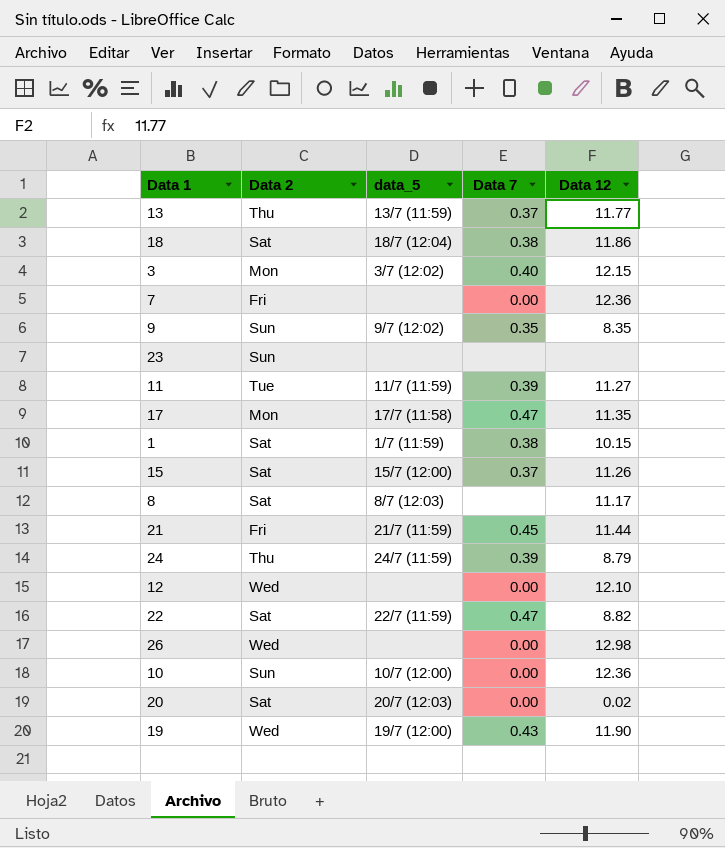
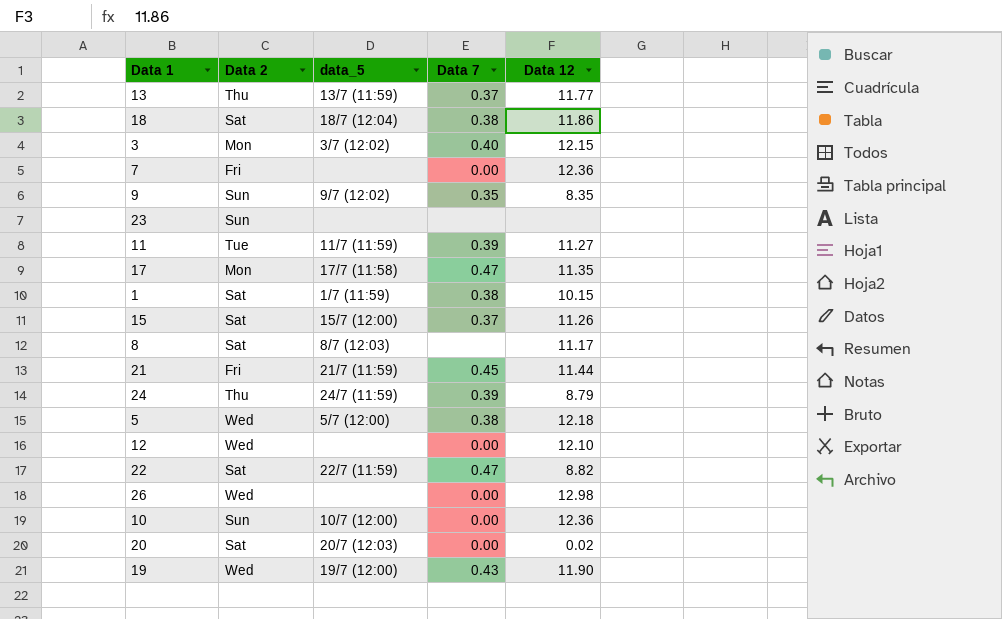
row 5: none -> Wed | 5/7 (12:00) | 0.38 | 12.18

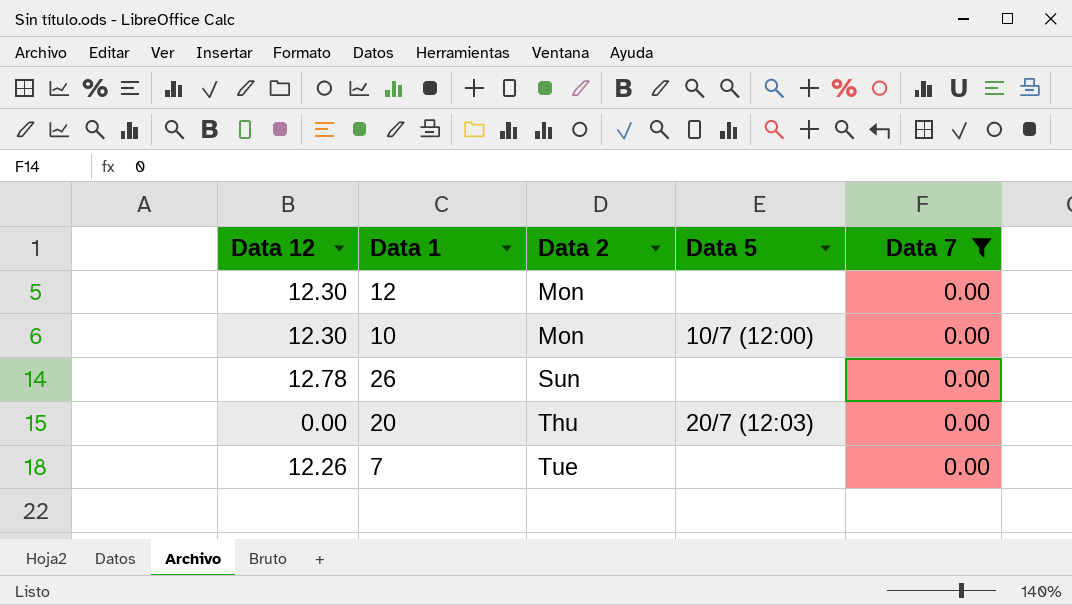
filter: none -> Data 7 = 0.00
row order: none -> Data 2 ascending
column Data 12 | position: 5 -> 1
column name: data_5 -> Data 5
12 | Data 12: 12.10 -> 12.30
12 | Data 2: Wed -> Mon
10 | Data 12: 12.36 -> 12.30
10 | Data 2: Sun -> Mon
26 | Data 12: 12.98 -> 12.78
26 | Data 2: Wed -> Sun
20 | Data 12: 0.02 -> 0.00
20 | Data 2: Sat -> Thu
7 | Data 12: 12.36 -> 12.26
7 | Data 2: Fri -> Tue

